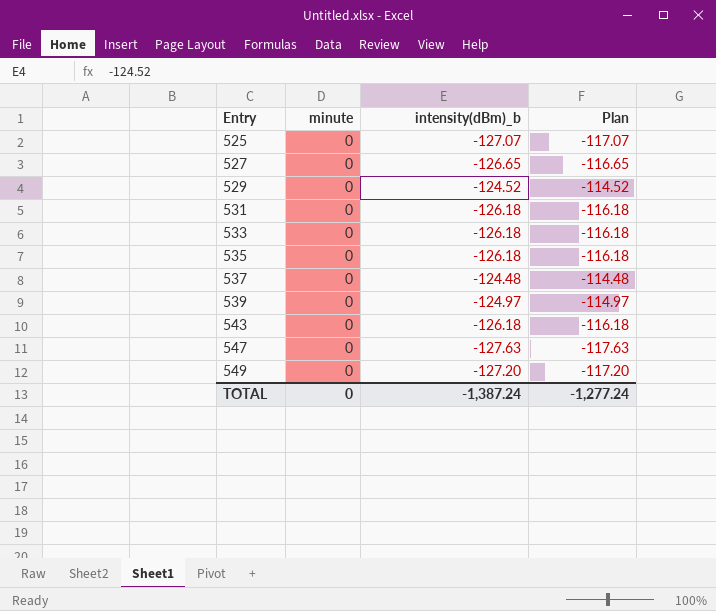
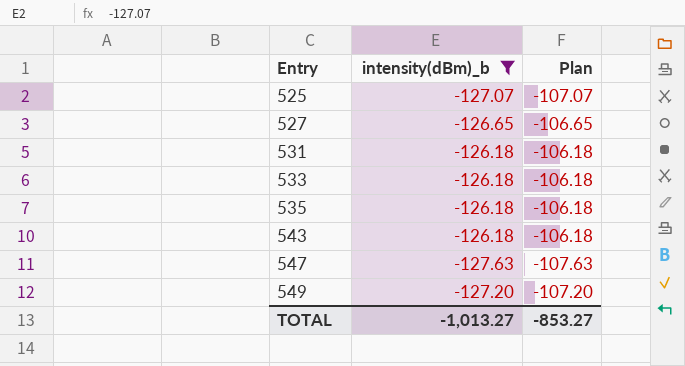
filter: none -> intensity(dBm)_b <= -126.18
column minute | position: 2 -> none
column Plan | formula: [intensity(dBm)_b] + 10 -> [intensity(dBm)_b] + 20
TOTAL | intensity(dBm)_b: -1,387.24 -> -1,013.27
TOTAL | Plan: -1,277.24 -> -853.27

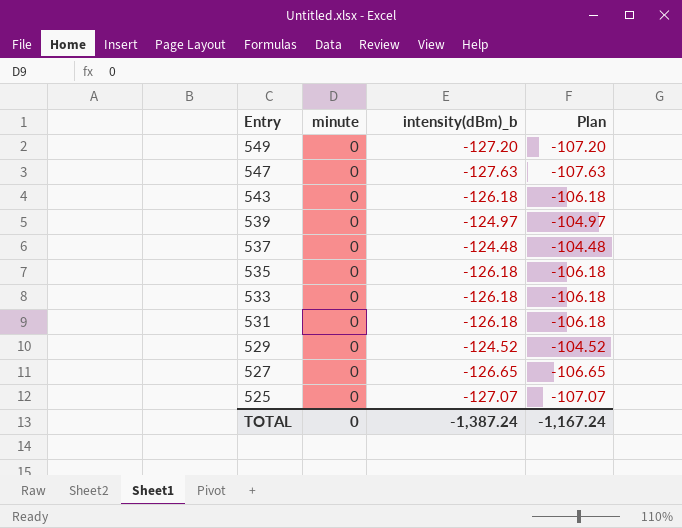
filter: intensity(dBm)_b <= -126.18 -> none
row order: Entry ascending -> Entry descending
column minute | position: none -> 2
TOTAL | intensity(dBm)_b: -1,013.27 -> -1,387.24
TOTAL | Plan: -853.27 -> -1,167.24

